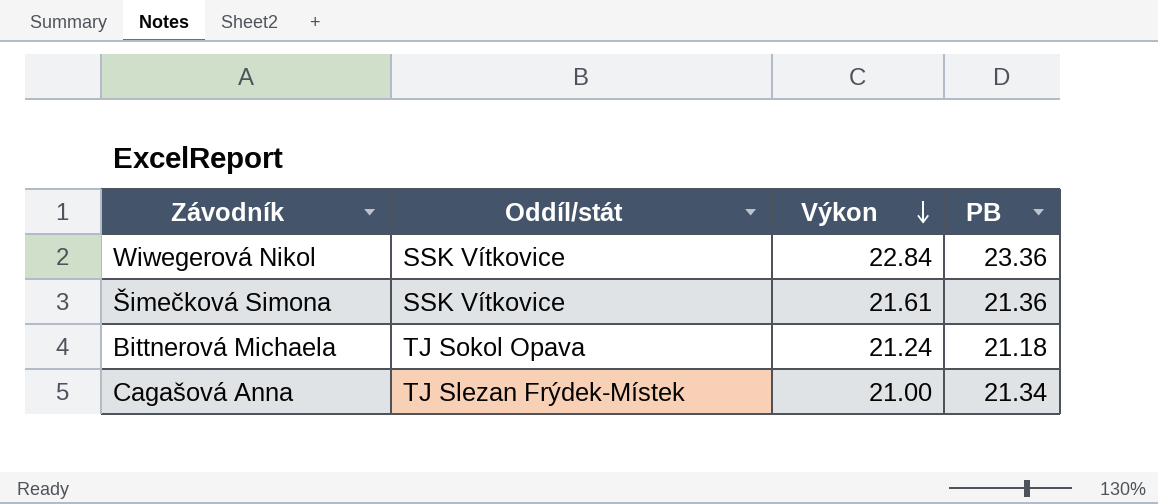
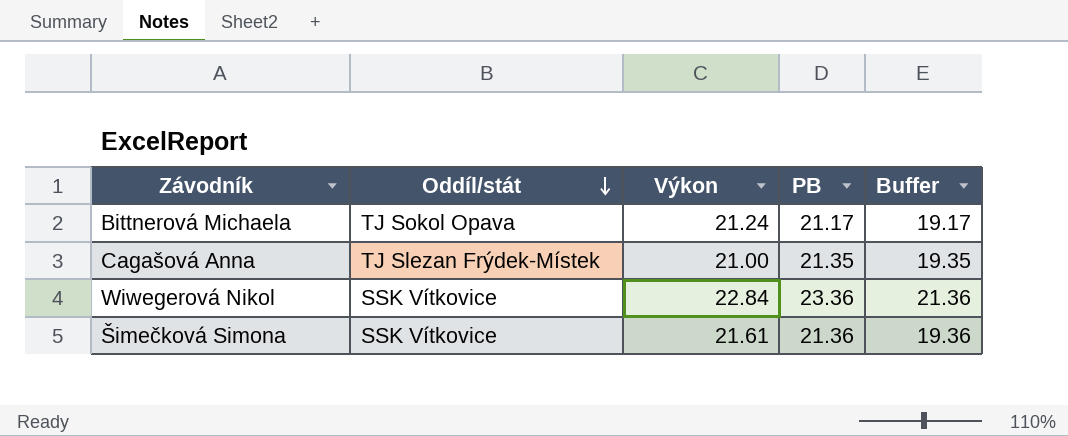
row order: Výkon descending -> Oddíl/stát descending
column Buffer | formula: none -> [PB] - 2
Bittnerová Michaela | PB: 21.18 -> 21.17
Cagašová Anna | PB: 21.34 -> 21.35

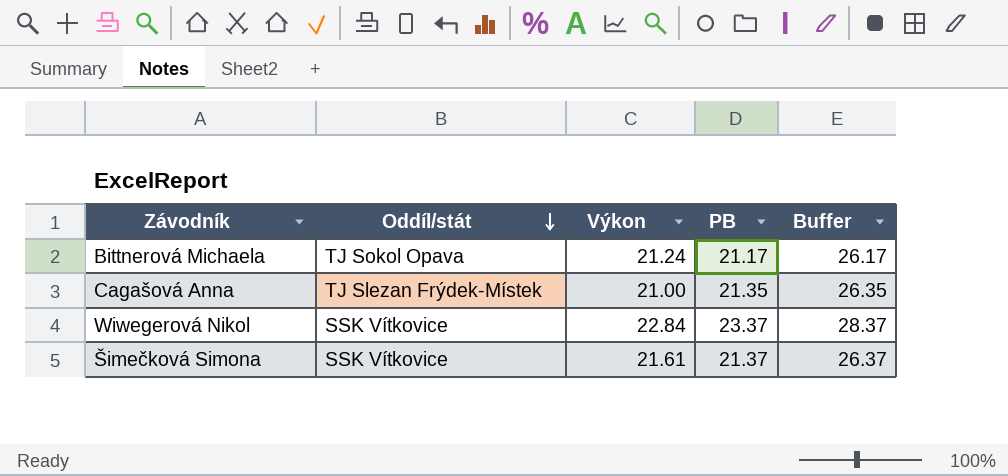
column Buffer | formula: [PB] - 2 -> [PB] + 5
Wiwegerová Nikol | PB: 23.36 -> 23.37
Šimečková Simona | PB: 21.36 -> 21.37

